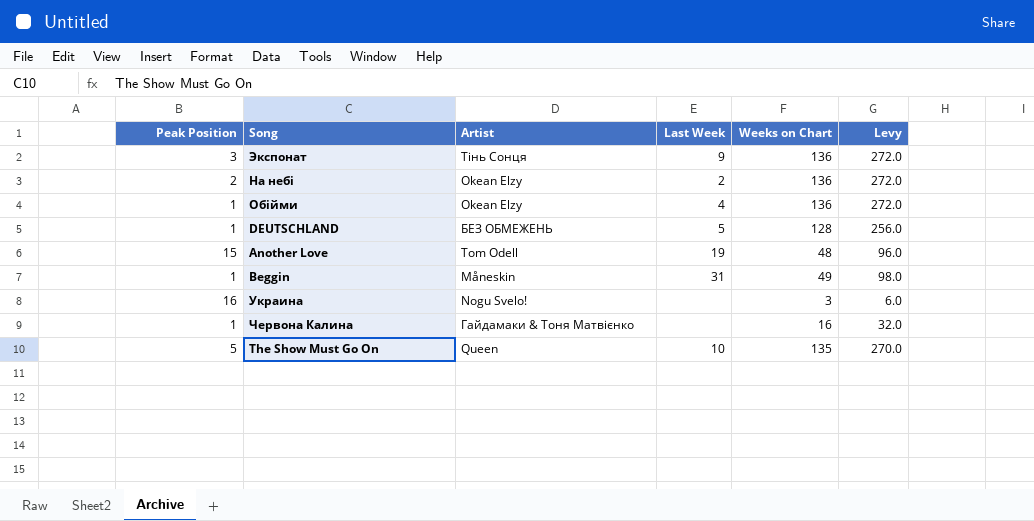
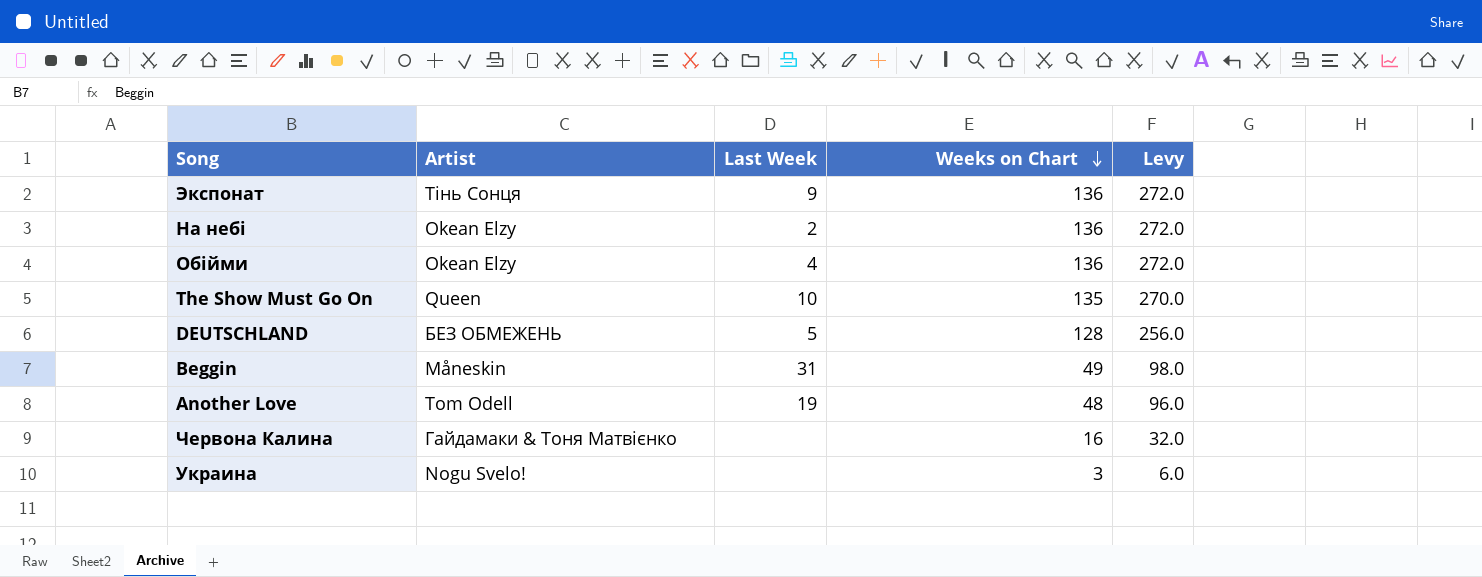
row order: none -> Weeks on Chart descending
column Peak Position | position: 1 -> none

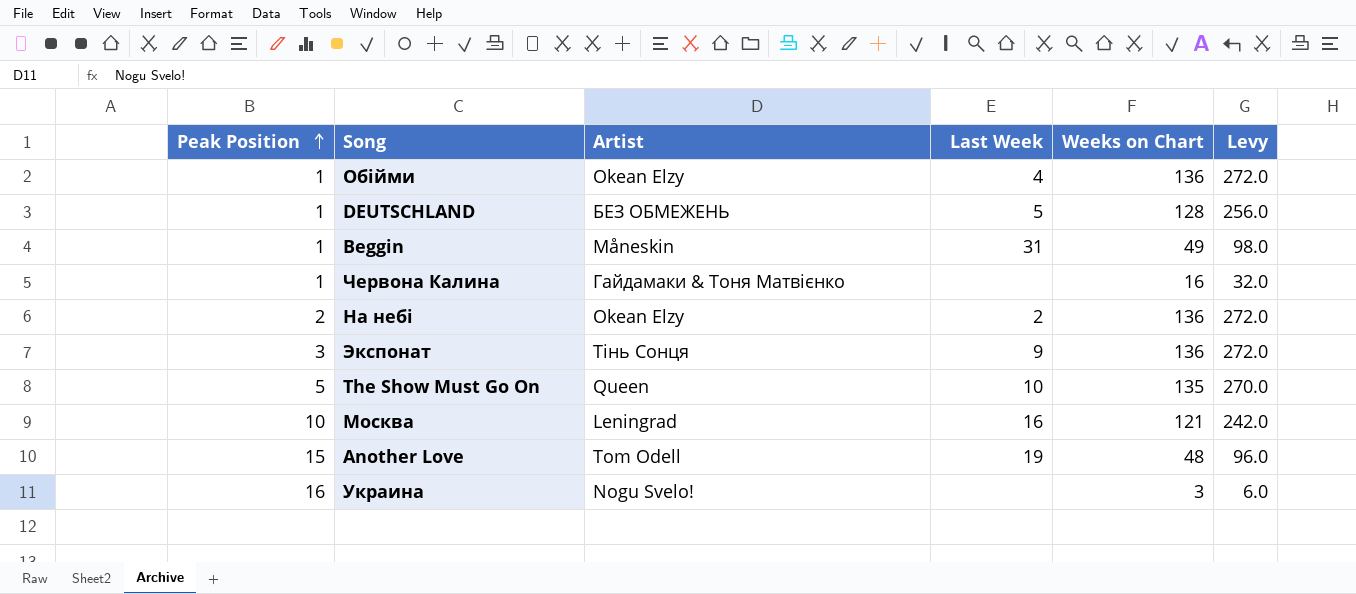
row order: Weeks on Chart descending -> Peak Position ascending
column Peak Position | position: none -> 1
row Москва: none -> 10 | Leningrad | 16 | 121 | 242.0

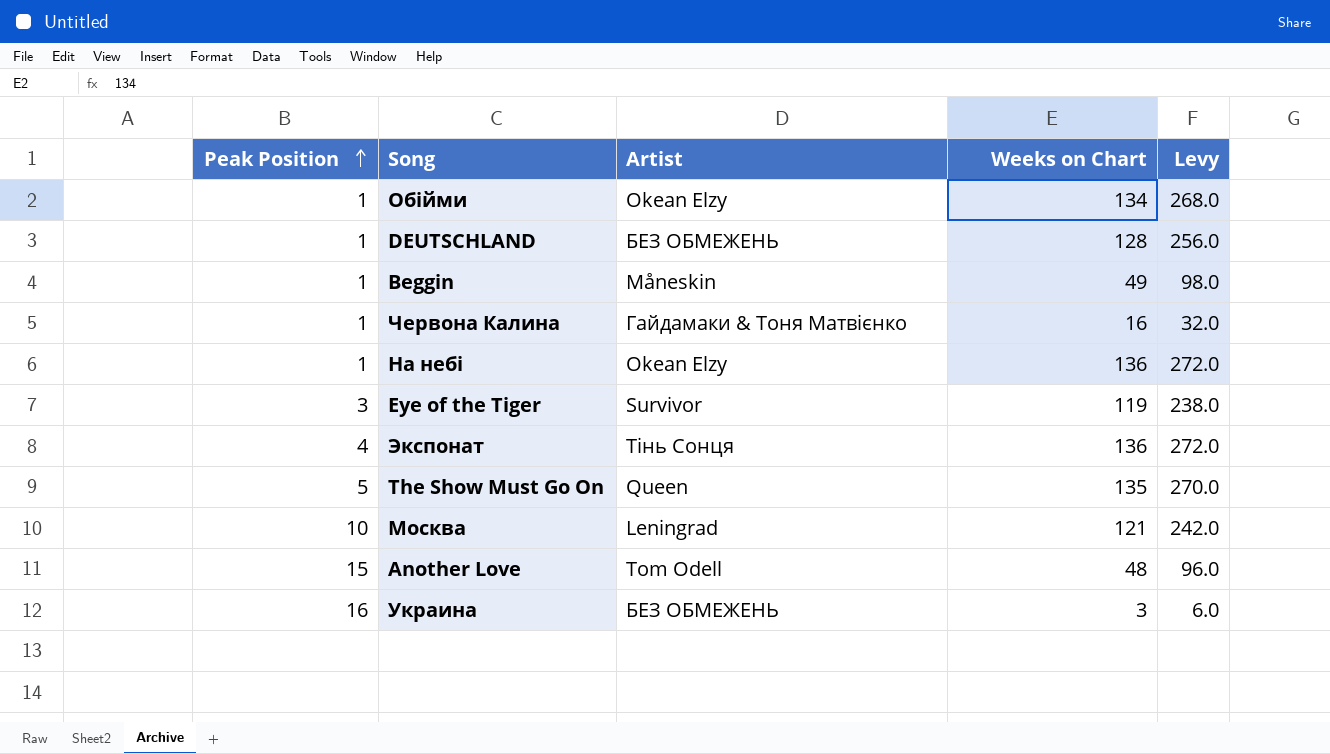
column Last Week | position: 4 -> none
Обійми | Weeks on Chart: 136 -> 134
Обійми | Levy: 272.0 -> 268.0
На небі | Peak Position: 2 -> 1
row Eye of the Tiger: none -> 3 | Survivor | 119 | 238.0
Экспонат | Peak Position: 3 -> 4
Украина | Artist: Nogu Svelo! -> БЕЗ ОБМЕЖЕНЬ

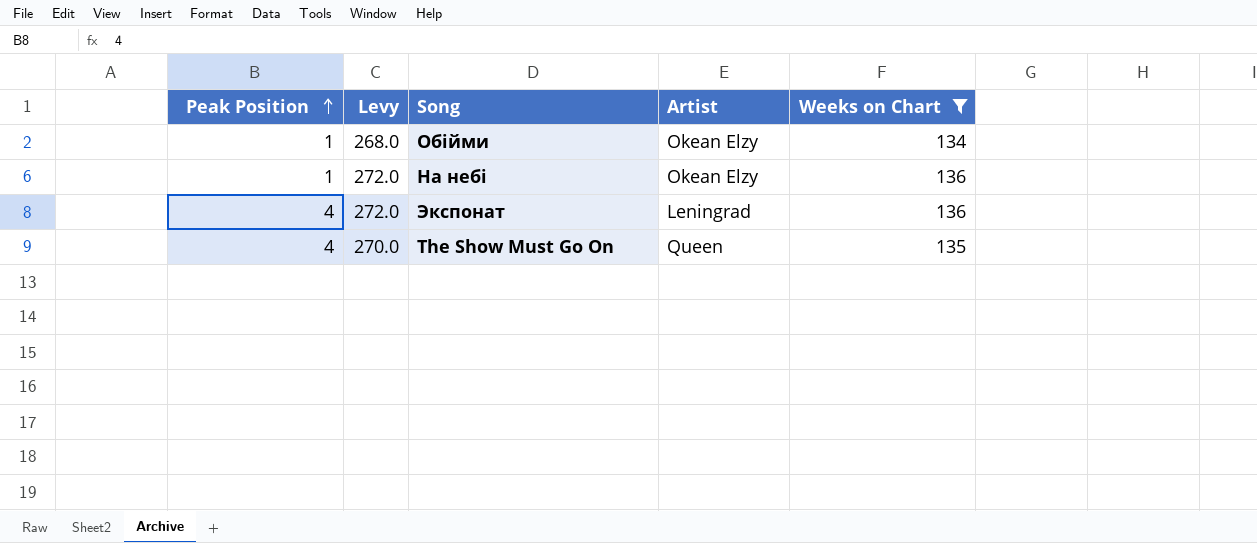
filter: none -> Weeks on Chart >= 134
column Levy | position: 5 -> 2
Экспонат | Artist: Тінь Сонця -> Leningrad
The Show Must Go On | Peak Position: 5 -> 4

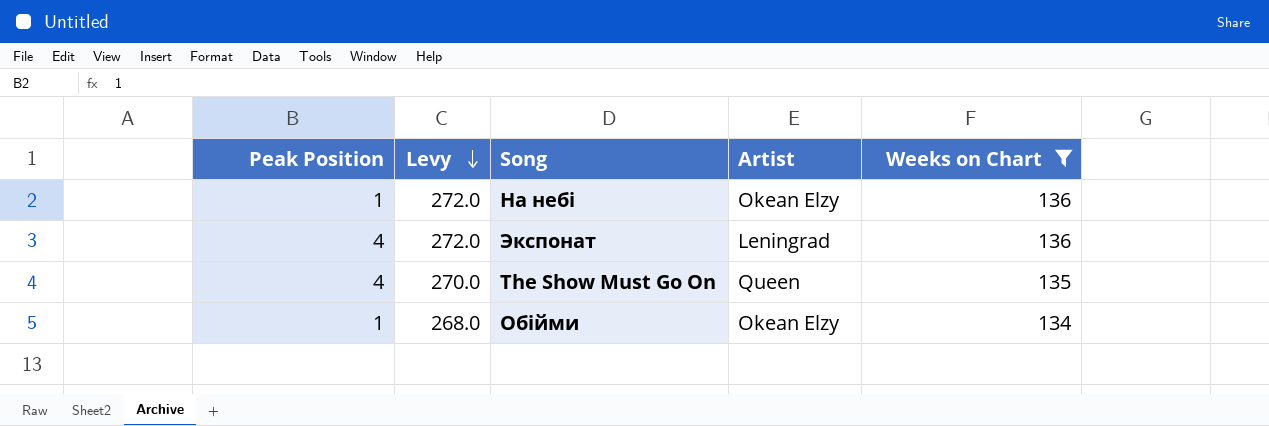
row order: Peak Position ascending -> Levy descending

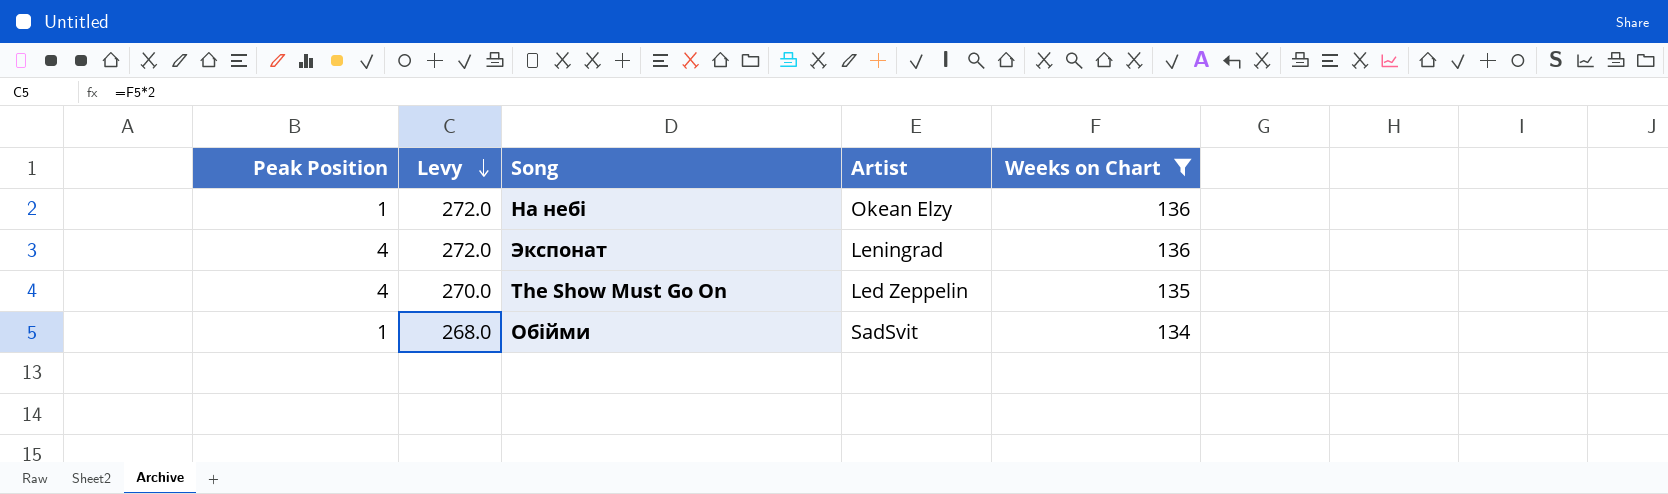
The Show Must Go On | Artist: Queen -> Led Zeppelin
Обійми | Artist: Okean Elzy -> SadSvit

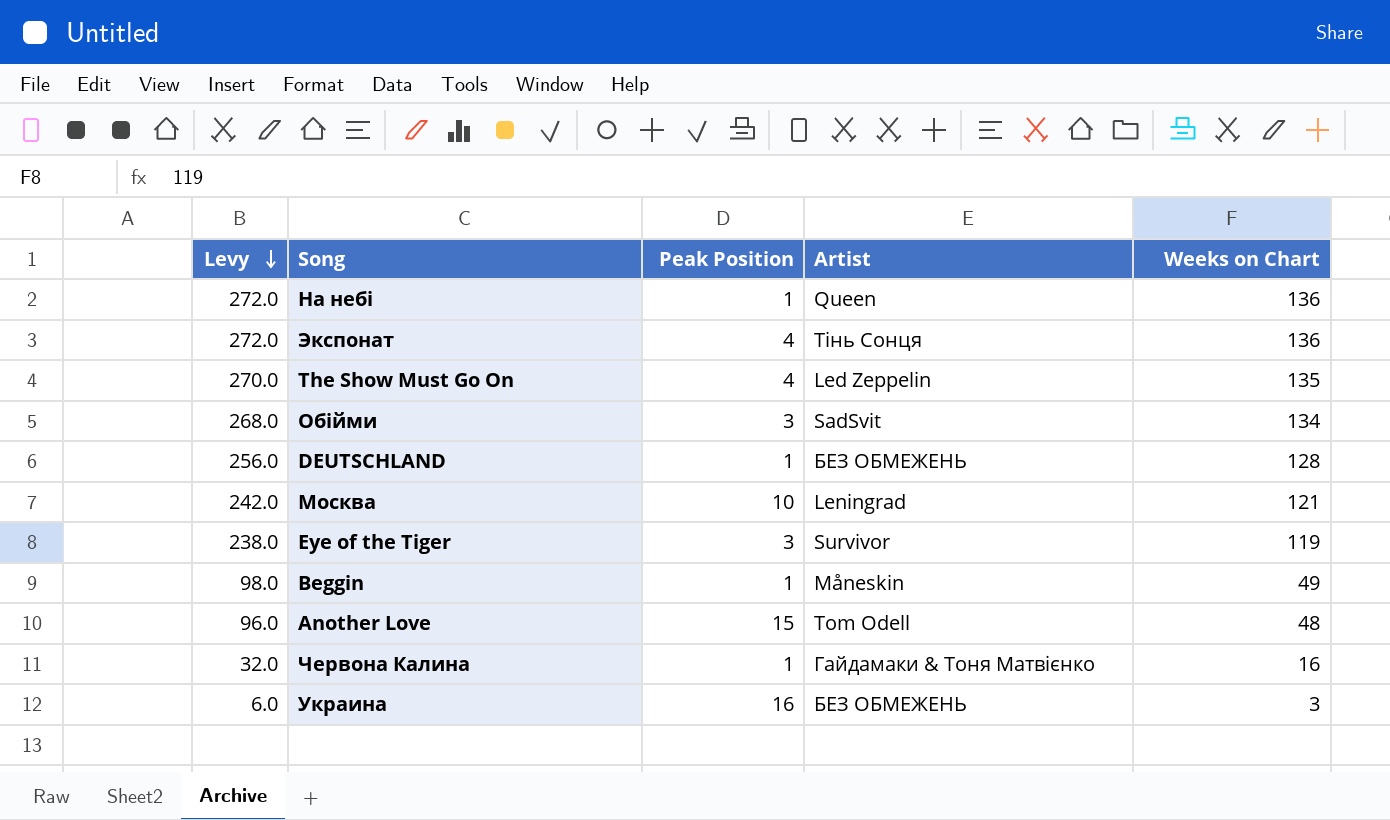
filter: Weeks on Chart >= 134 -> none
column Peak Position | position: 1 -> 3
На небі | Artist: Okean Elzy -> Queen
Экспонат | Artist: Leningrad -> Тінь Сонця
Обійми | Peak Position: 1 -> 3

